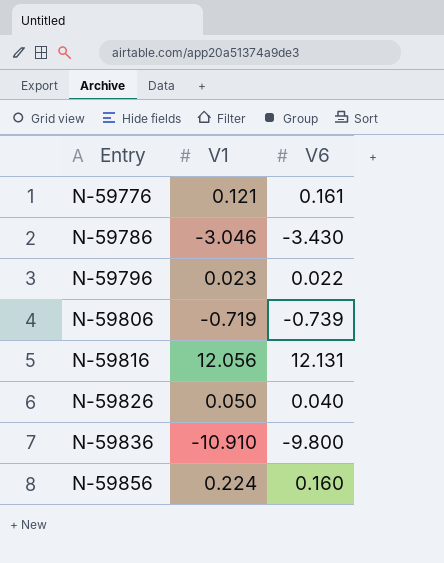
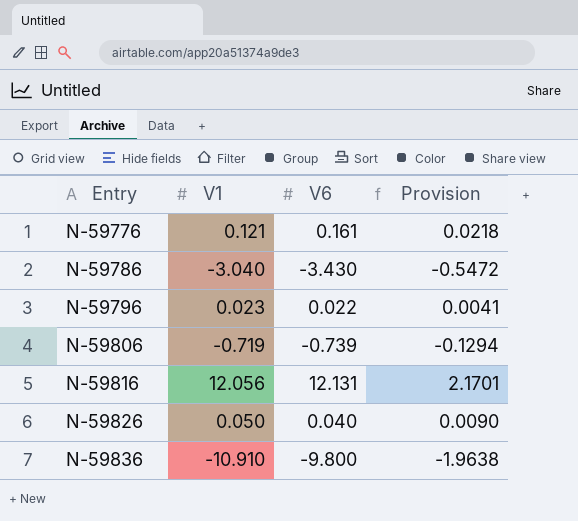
column Provision | formula: none -> [V1] * 0.18
row N-59856: 0.224 | 0.160 -> none
N-59786 | V1: -3.046 -> -3.040

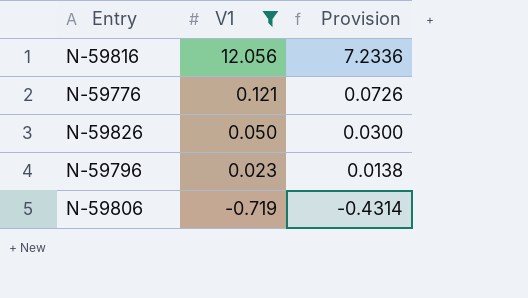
filter: none -> V1 >= -0.719
row order: Entry ascending -> V1 descending
column V6 | position: 3 -> none
column Provision | formula: [V1] * 0.18 -> [V1] * 0.6

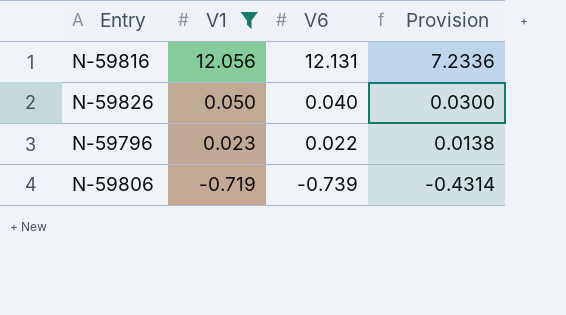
column V6 | position: none -> 3
row N-59776: 0.121 | 0.0726 -> none

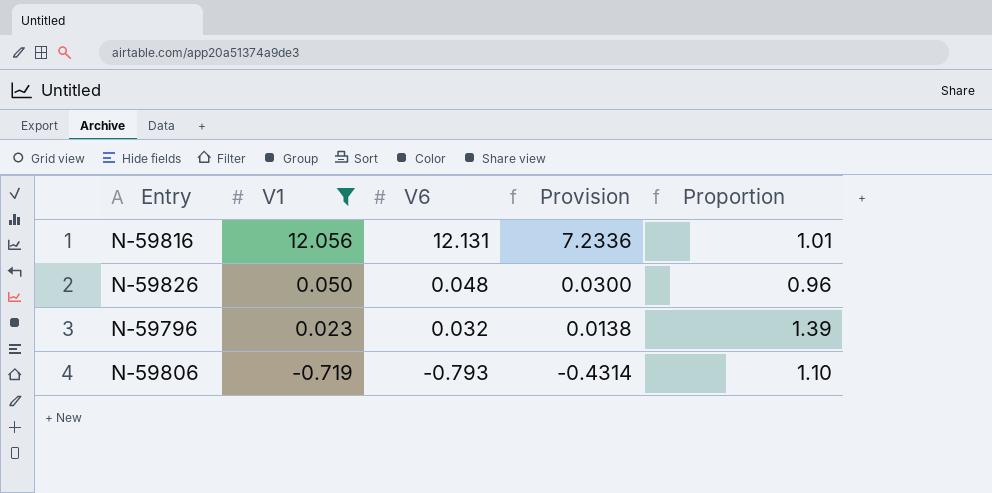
column Proportion | formula: none -> [V6] / [V1]
N-59826 | V6: 0.040 -> 0.048
N-59796 | V6: 0.022 -> 0.032
N-59806 | V6: -0.739 -> -0.793

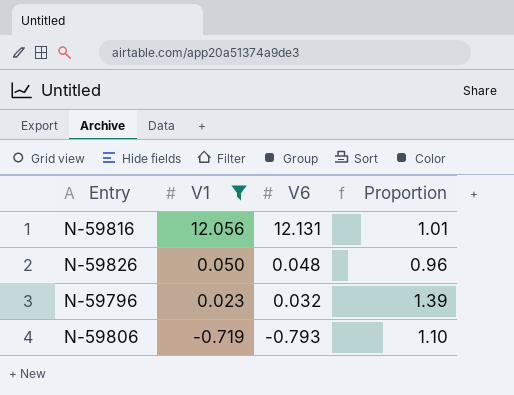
column Provision | formula: [V1] * 0.6 -> none

